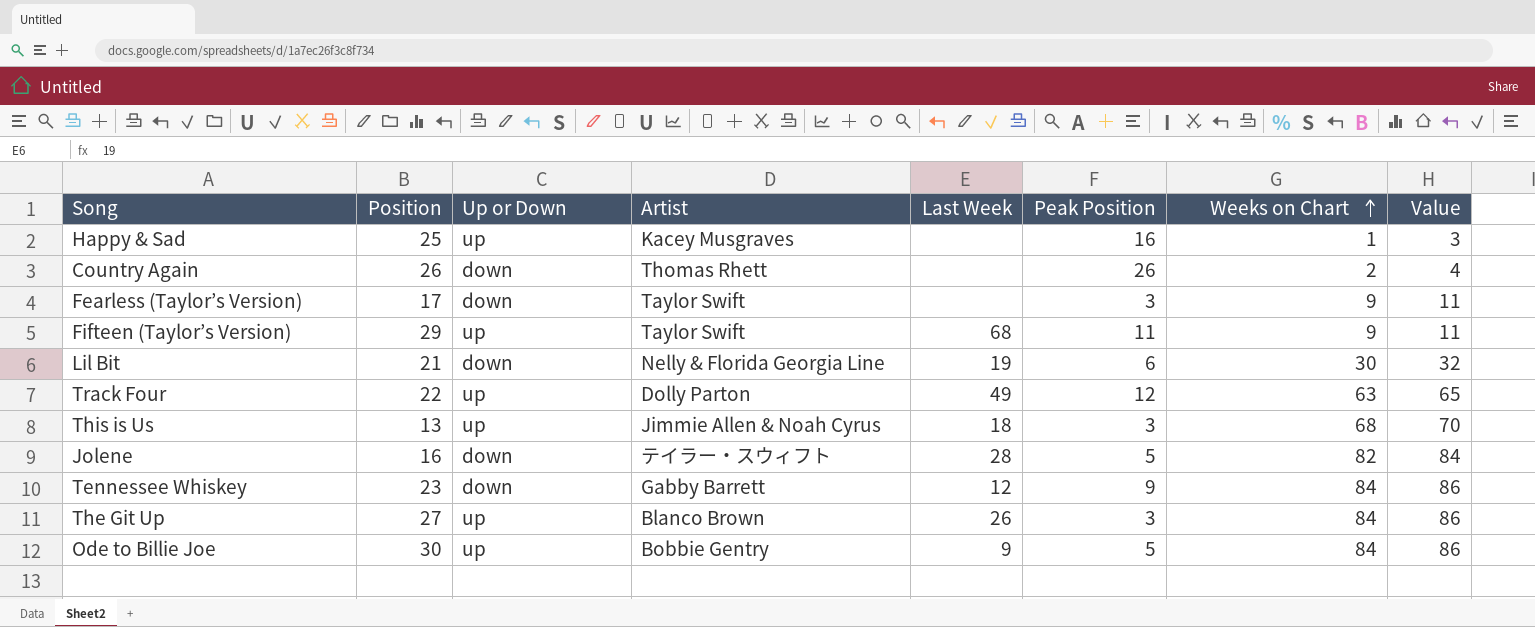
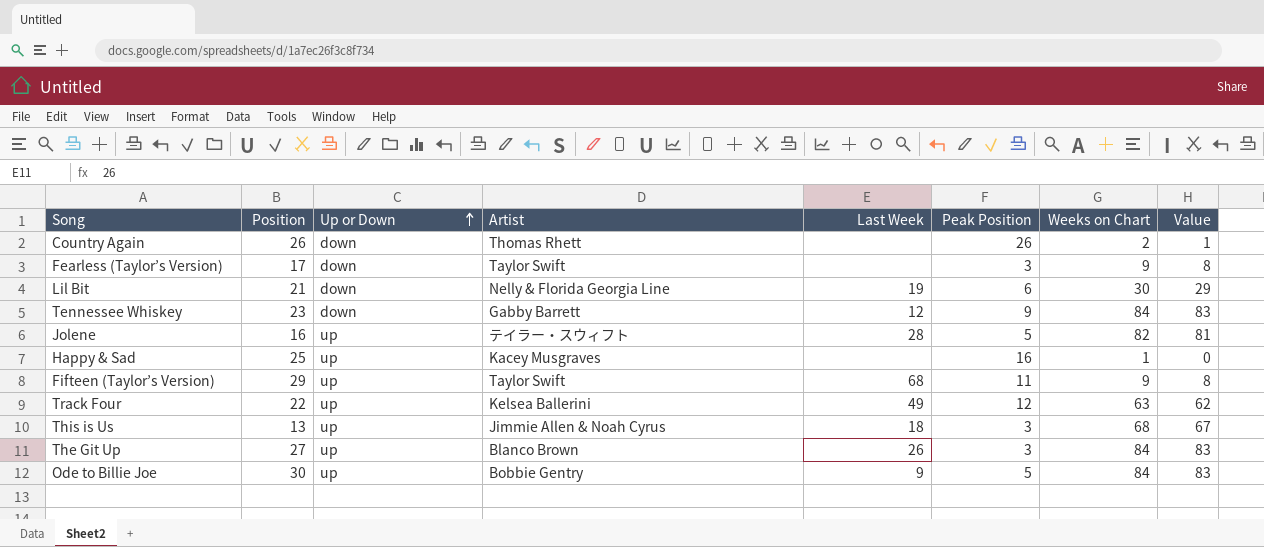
row order: Weeks on Chart ascending -> Up or Down ascending
column Value | formula: [Weeks on Chart] + 2 -> [Weeks on Chart] - 1
Jolene | Up or Down: down -> up
Track Four | Artist: Dolly Parton -> Kelsea Ballerini

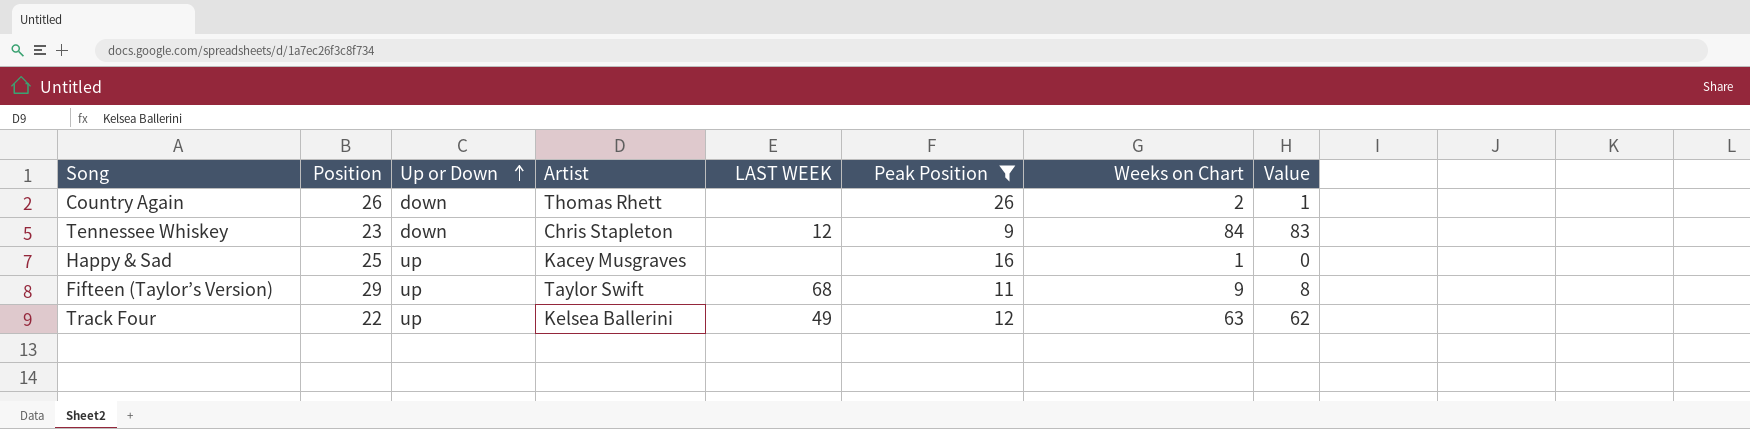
filter: none -> Peak Position >= 9
column name: Last Week -> LAST WEEK
Tennessee Whiskey | Artist: Gabby Barrett -> Chris Stapleton

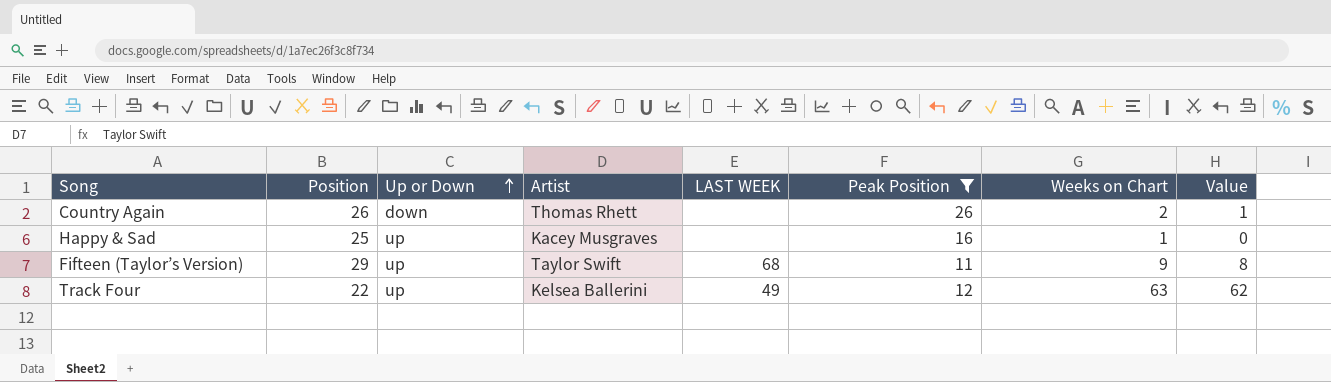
row Tennessee Whiskey: 23 | down | Chris Stapleton | 12 | 9 | 84 | 83 -> none

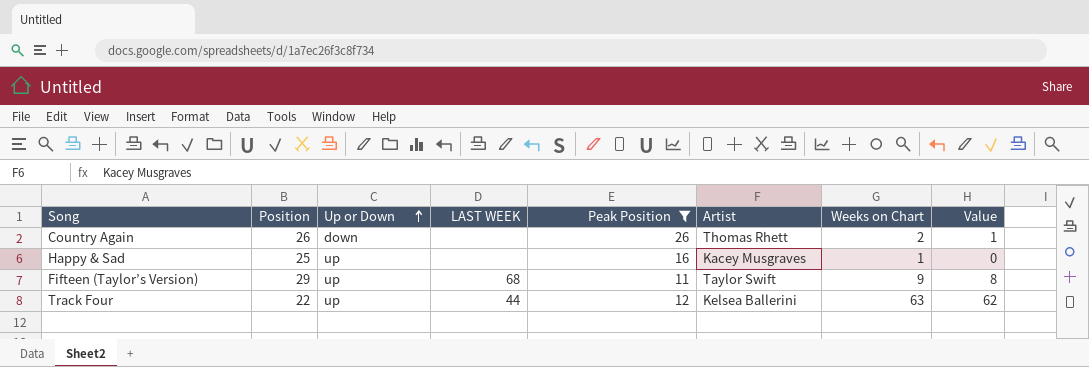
column Artist | position: 4 -> 6
Track Four | LAST WEEK: 49 -> 44

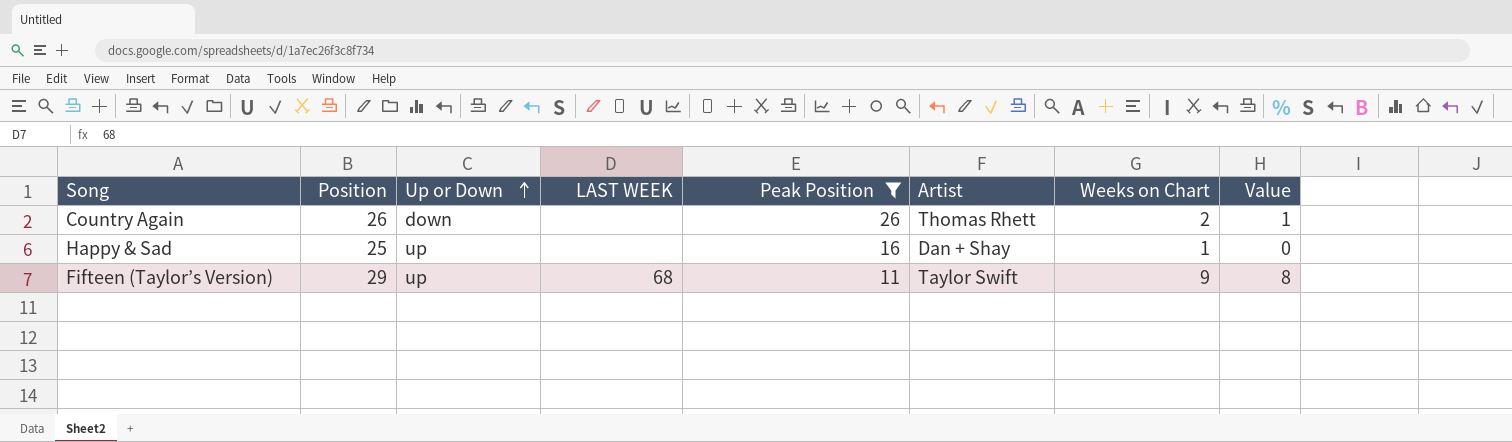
row Track Four: 22 | up | 44 | 12 | Kelsea Ballerini | 63 | 62 -> none
Happy & Sad | Artist: Kacey Musgraves -> Dan + Shay

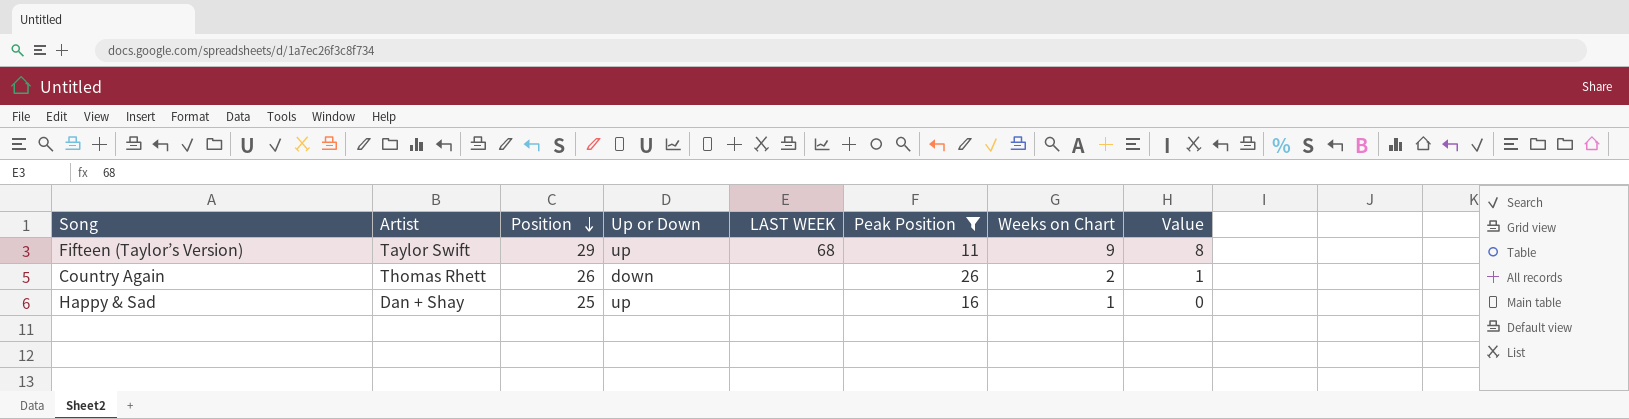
row order: Up or Down ascending -> Position descending
column Artist | position: 6 -> 2

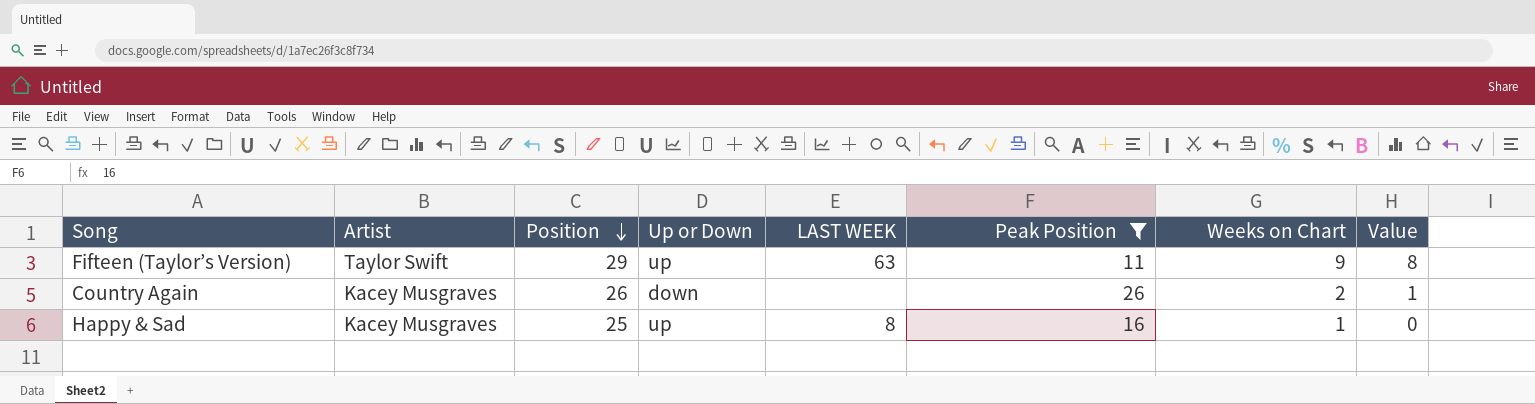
Fifteen (Taylor’s Version) | LAST WEEK: 68 -> 63
Country Again | Artist: Thomas Rhett -> Kacey Musgraves
Happy & Sad | Artist: Dan + Shay -> Kacey Musgraves
Happy & Sad | LAST WEEK: none -> 8

